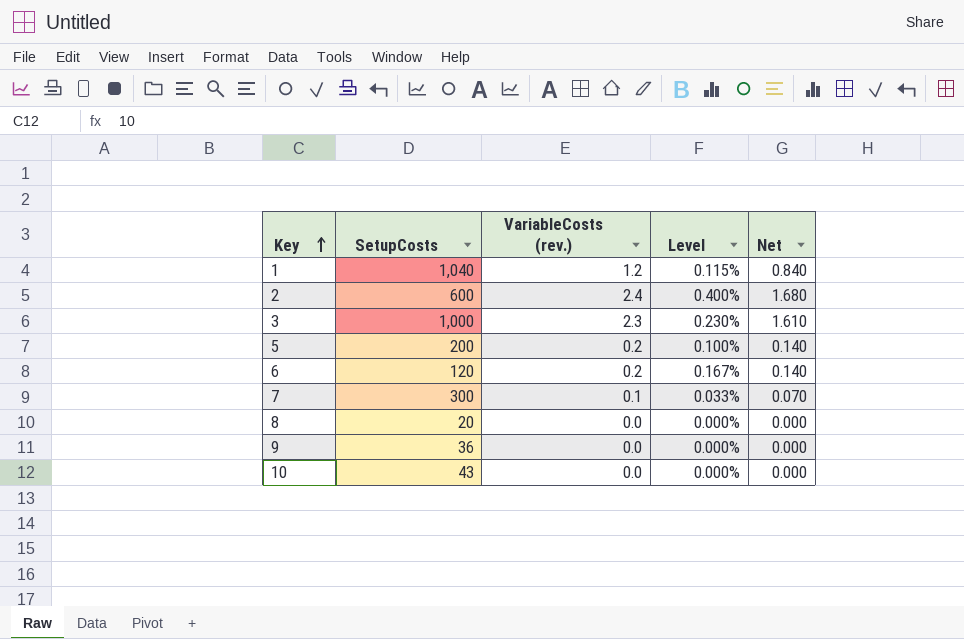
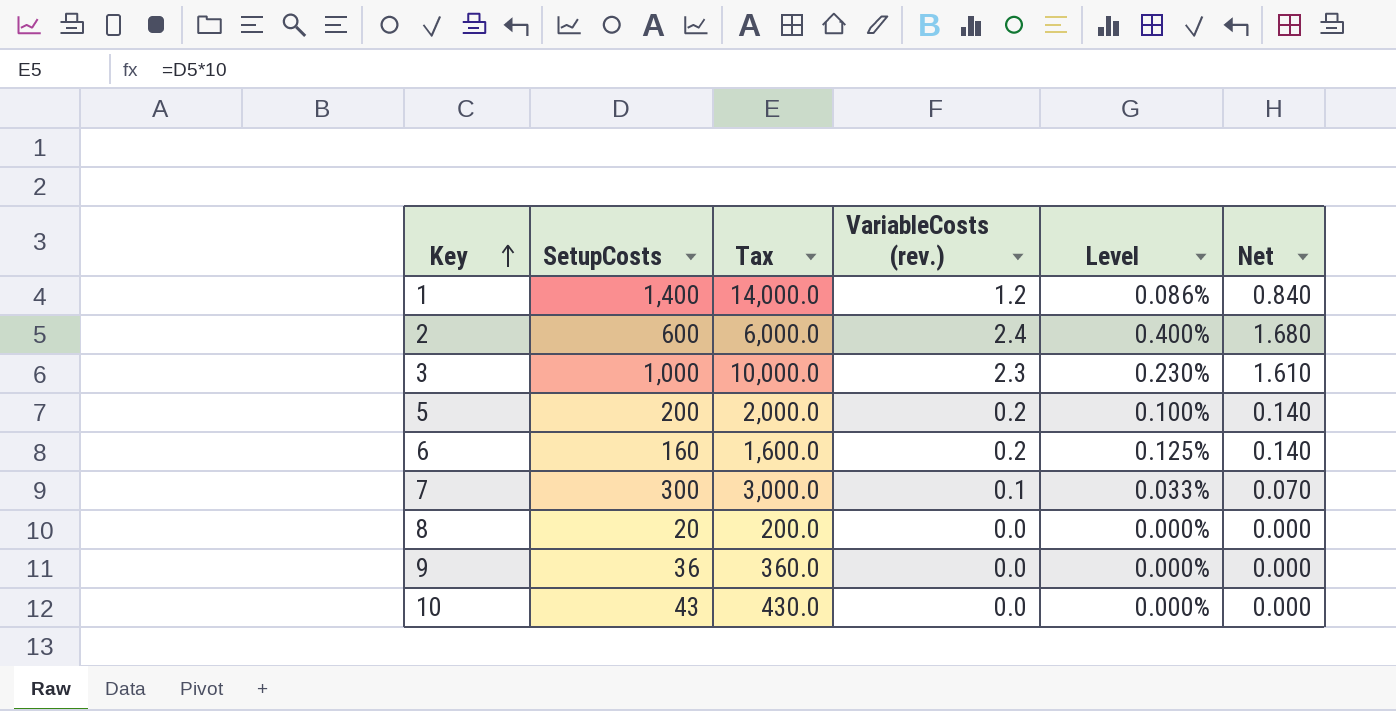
column Tax | formula: none -> [SetupCosts] * 10
1 | SetupCosts: 1,040 -> 1,400
1 | Level: 0.115% -> 0.086%
6 | SetupCosts: 120 -> 160
6 | Level: 0.167% -> 0.125%

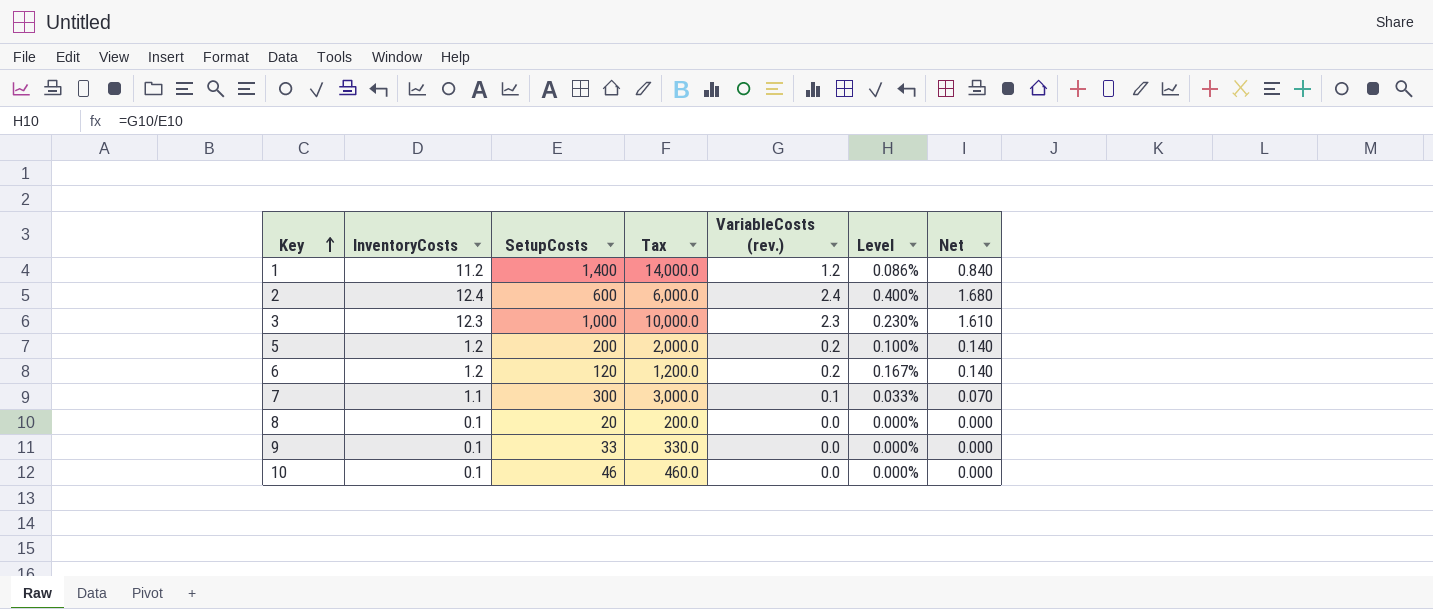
column InventoryCosts | position: none -> 2
6 | SetupCosts: 160 -> 120
6 | Tax: 1,600.0 -> 1,200.0
6 | Level: 0.125% -> 0.167%
9 | SetupCosts: 36 -> 33
9 | Tax: 360.0 -> 330.0
10 | SetupCosts: 43 -> 46
10 | Tax: 430.0 -> 460.0

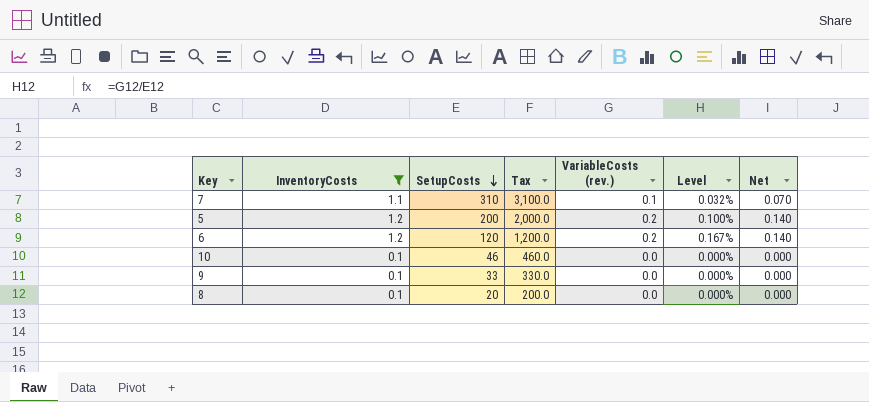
filter: none -> InventoryCosts <= 1.2
row order: Key ascending -> SetupCosts descending
7 | SetupCosts: 300 -> 310
7 | Tax: 3,000.0 -> 3,100.0
7 | Level: 0.033% -> 0.032%

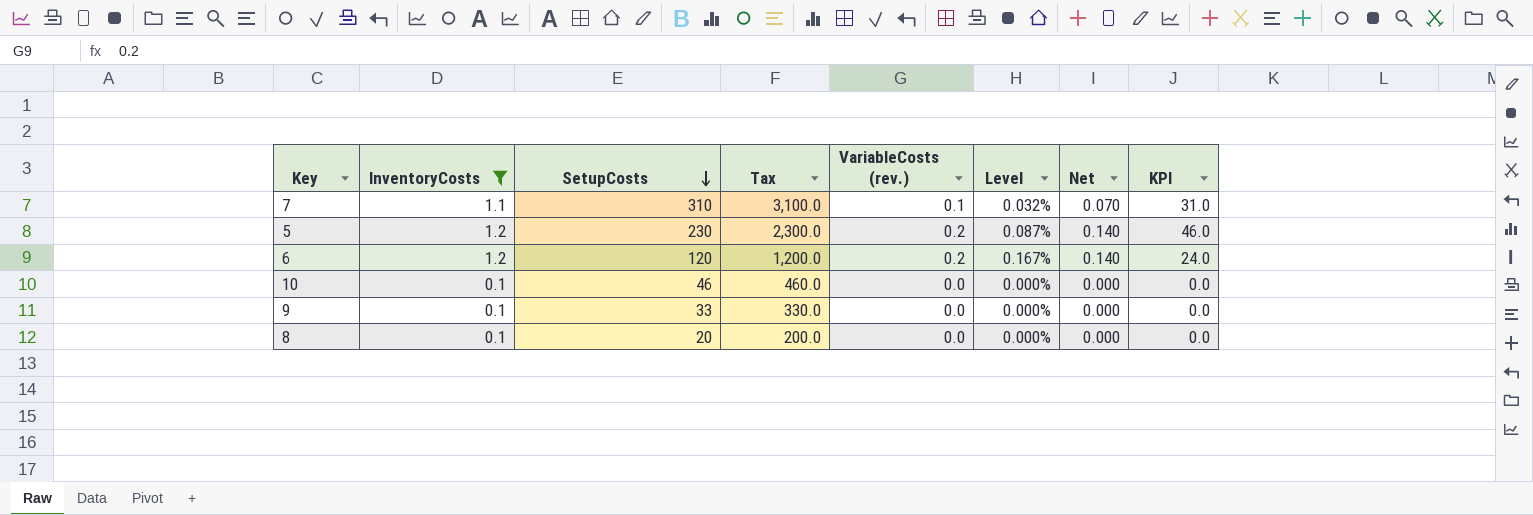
column KPI | formula: none -> [SetupCosts] * [VariableCosts (rev.)]
5 | SetupCosts: 200 -> 230
5 | Tax: 2,000.0 -> 2,300.0
5 | Level: 0.100% -> 0.087%

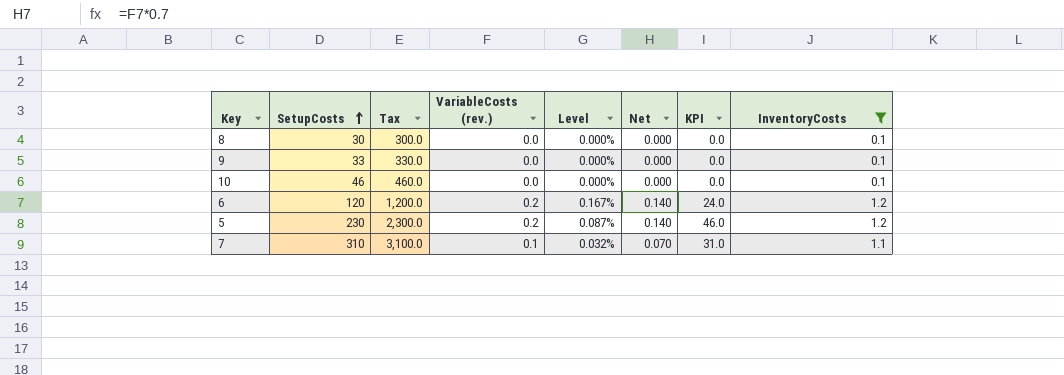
row order: SetupCosts descending -> SetupCosts ascending
column InventoryCosts | position: 2 -> 8
8 | SetupCosts: 20 -> 30
8 | Tax: 200.0 -> 300.0

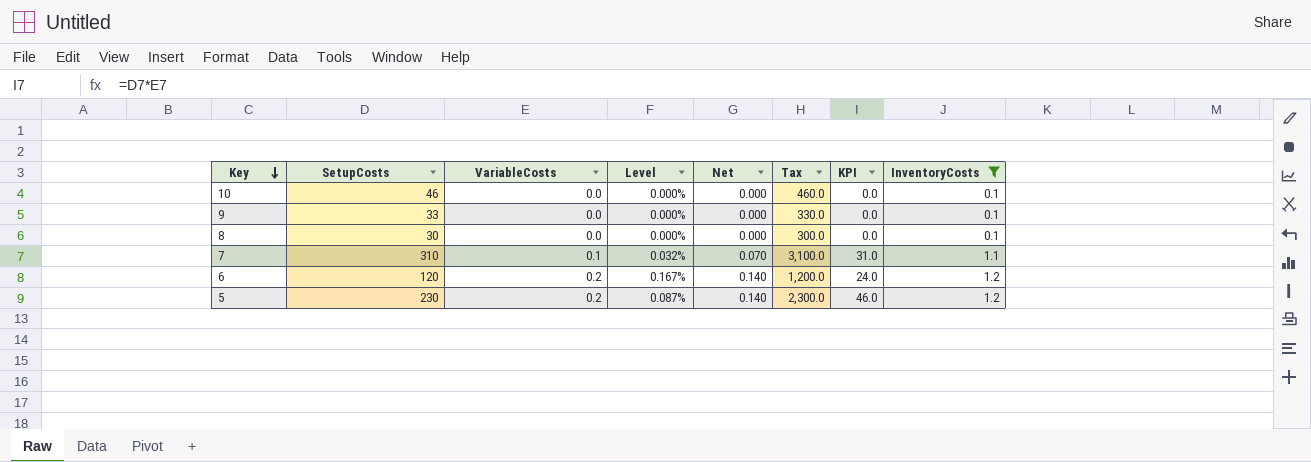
row order: SetupCosts ascending -> Key descending
column name: VariableCosts (rev.) -> VariableCosts
column Tax | position: 3 -> 6

